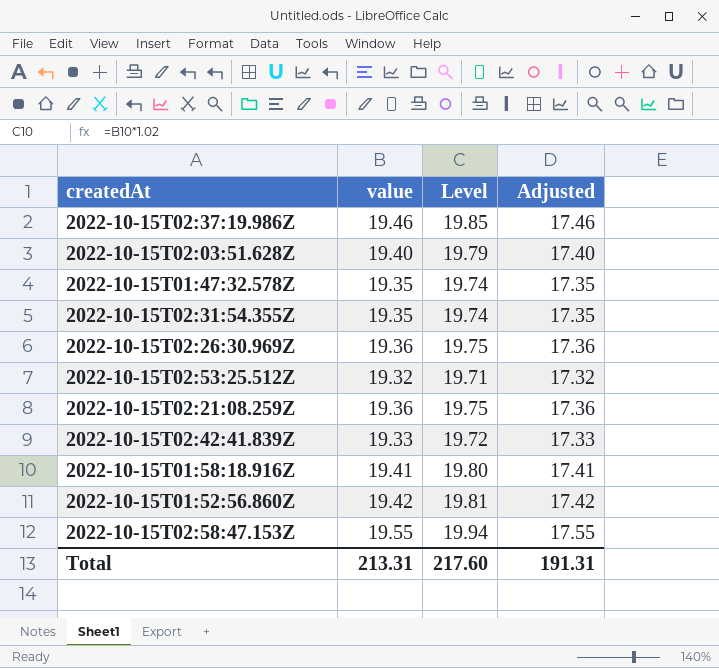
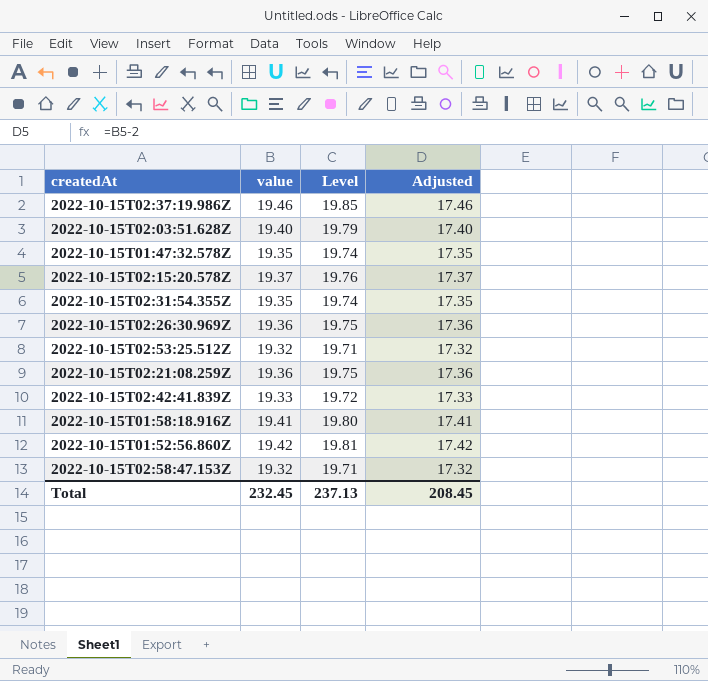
row 2022-10-15T02:15:20.578Z: none -> 19.37 | 19.76 | 17.37
2022-10-15T02:58:47.153Z | value: 19.55 -> 19.32
2022-10-15T02:58:47.153Z | Level: 19.94 -> 19.71
2022-10-15T02:58:47.153Z | Adjusted: 17.55 -> 17.32
Total | value: 213.31 -> 232.45
Total | Level: 217.60 -> 237.13
Total | Adjusted: 191.31 -> 208.45

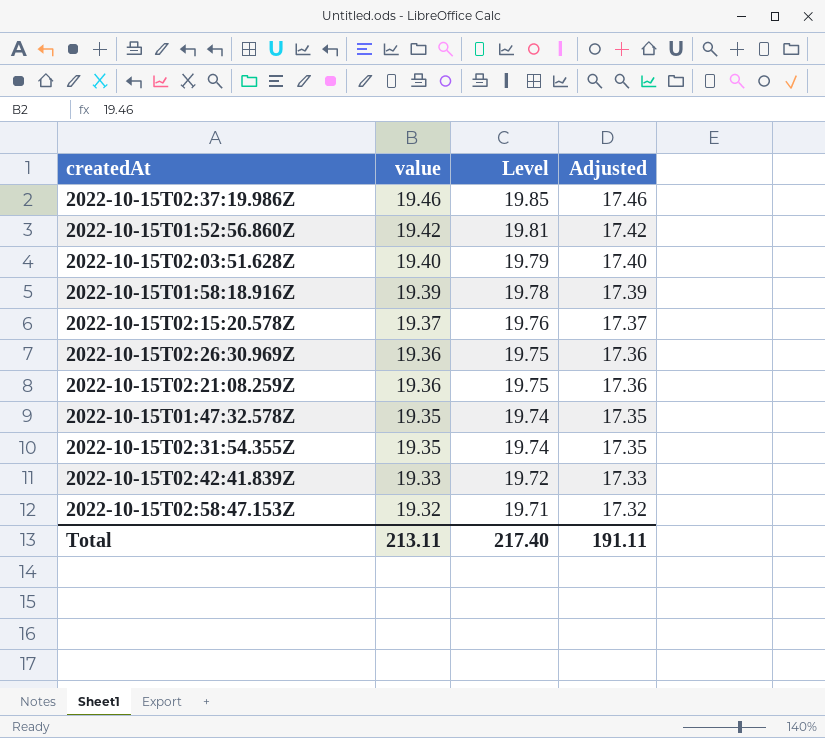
row order: none -> value descending
row 2022-10-15T02:53:25.512Z: 19.32 | 19.71 | 17.32 -> none
2022-10-15T01:58:18.916Z | value: 19.41 -> 19.39
2022-10-15T01:58:18.916Z | Level: 19.80 -> 19.78
2022-10-15T01:58:18.916Z | Adjusted: 17.41 -> 17.39
Total | value: 232.45 -> 213.11
Total | Level: 237.13 -> 217.40
Total | Adjusted: 208.45 -> 191.11

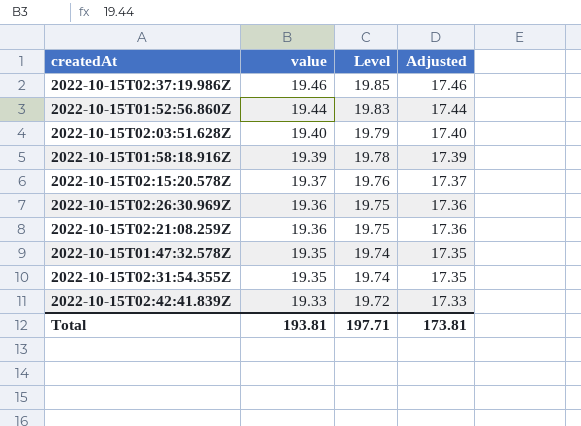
row 2022-10-15T02:58:47.153Z: 19.32 | 19.71 | 17.32 -> none
2022-10-15T01:52:56.860Z | value: 19.42 -> 19.44
2022-10-15T01:52:56.860Z | Level: 19.81 -> 19.83
2022-10-15T01:52:56.860Z | Adjusted: 17.42 -> 17.44
Total | value: 213.11 -> 193.81
Total | Level: 217.40 -> 197.71
Total | Adjusted: 191.11 -> 173.81

